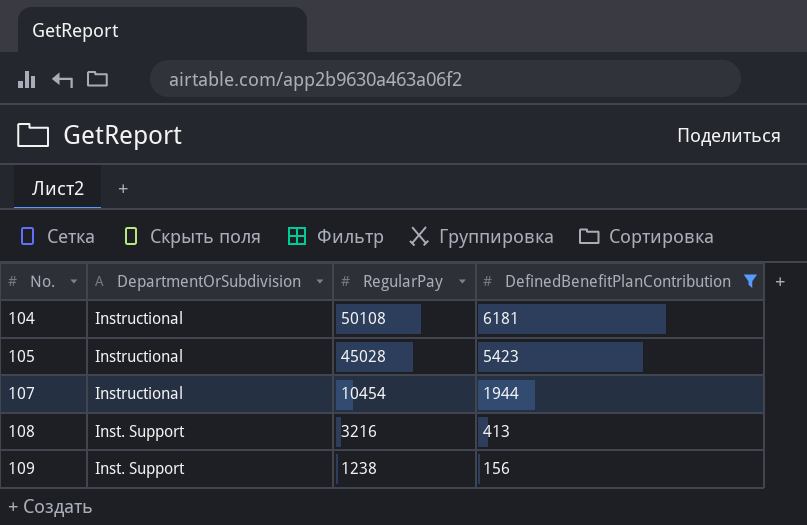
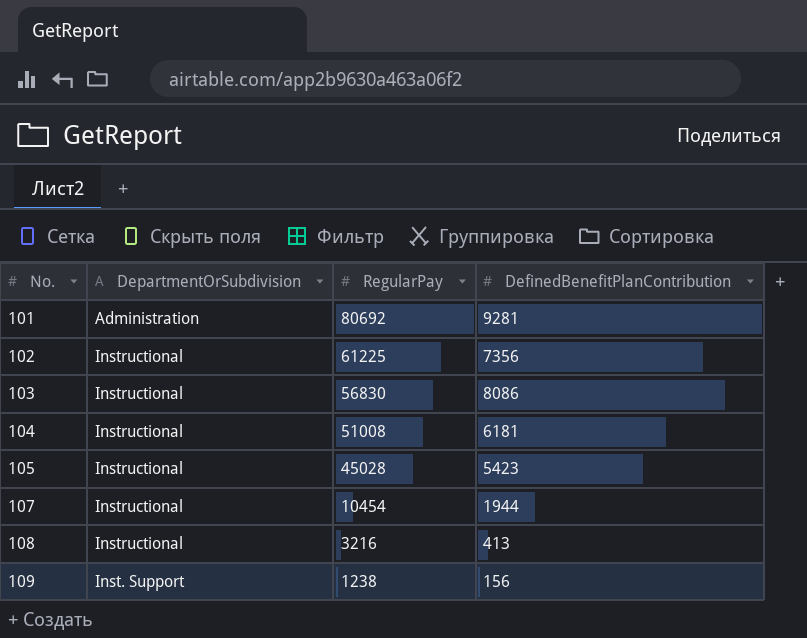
filter: DefinedBenefitPlanContribution <= 6181 -> none
104 | RegularPay: 50108 -> 51008
108 | DepartmentOrSubdivision: Inst. Support -> Instructional

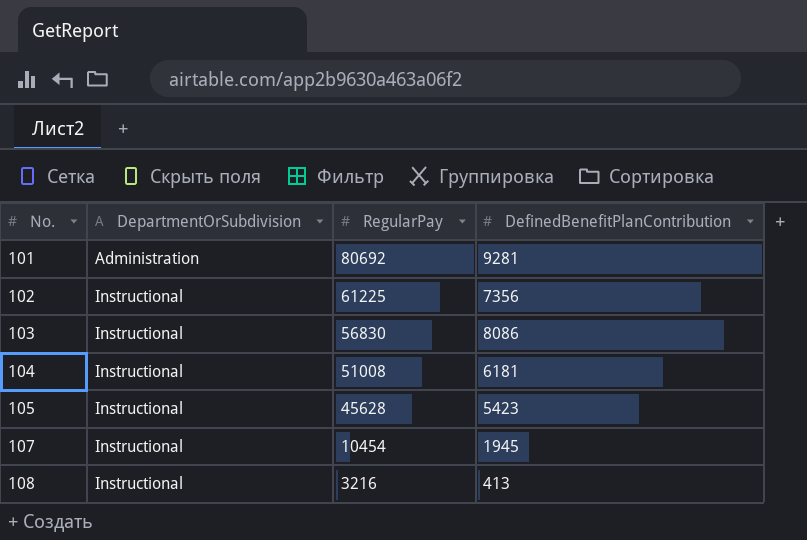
row 109: Inst. Support | 1238 | 156 -> none
105 | RegularPay: 45028 -> 45628
107 | DefinedBenefitPlanContribution: 1944 -> 1945

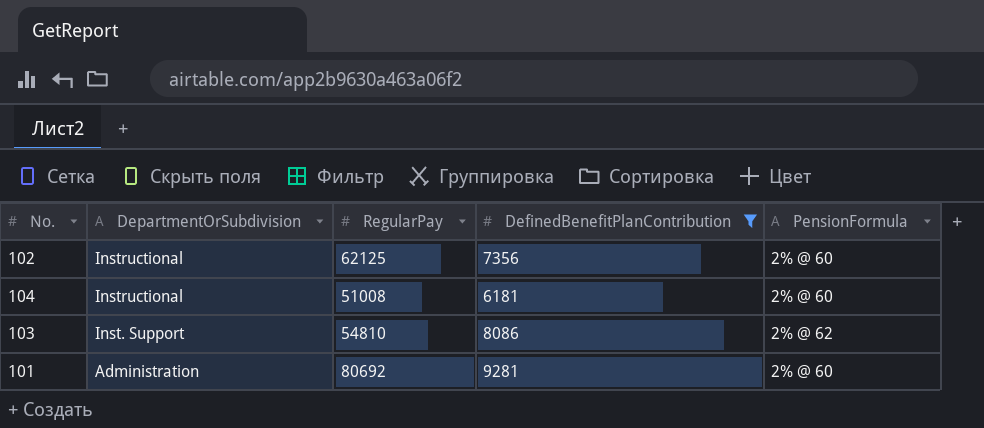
filter: none -> DefinedBenefitPlanContribution >= 6181
row order: No. ascending -> DepartmentOrSubdivision descending
column PensionFormula | position: none -> 5
102 | RegularPay: 61225 -> 62125
103 | DepartmentOrSubdivision: Instructional -> Inst. Support
103 | RegularPay: 56830 -> 54810

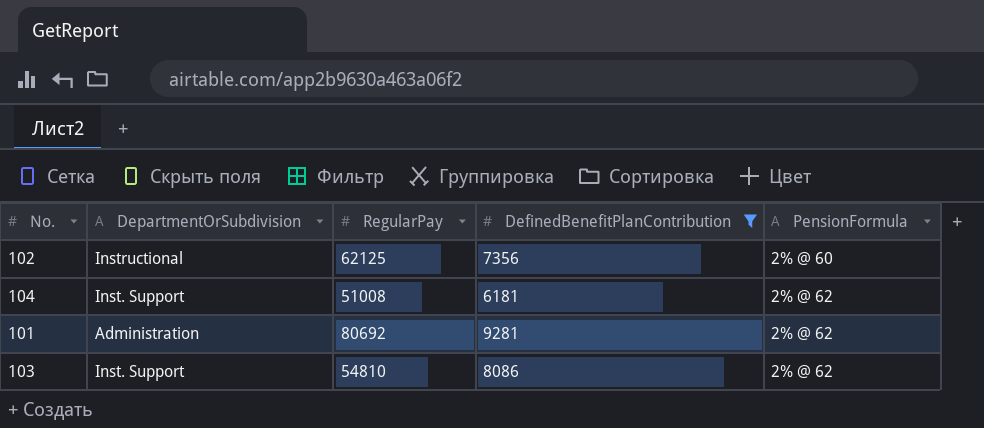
row order: DepartmentOrSubdivision descending -> PensionFormula ascending
104 | DepartmentOrSubdivision: Instructional -> Inst. Support
104 | PensionFormula: 2% @ 60 -> 2% @ 62
101 | PensionFormula: 2% @ 60 -> 2% @ 62

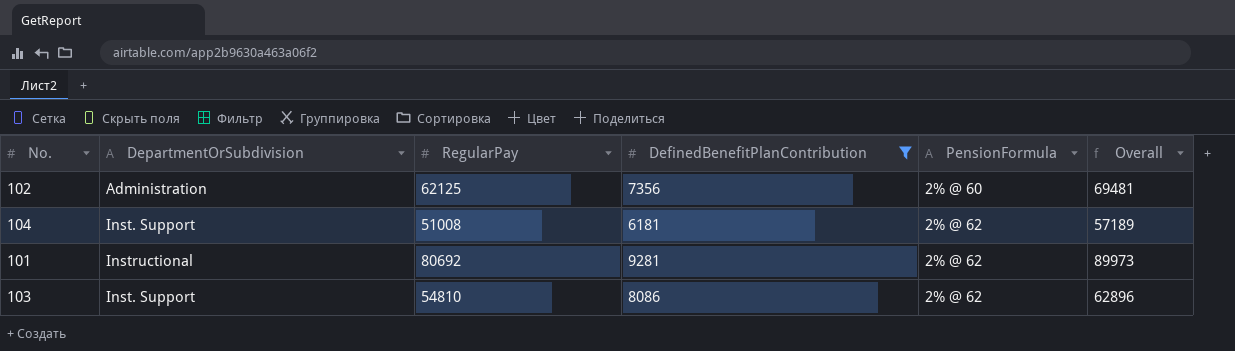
column Overall | formula: none -> [RegularPay] + [DefinedBenefitPlanContribution]
102 | DepartmentOrSubdivision: Instructional -> Administration
101 | DepartmentOrSubdivision: Administration -> Instructional

